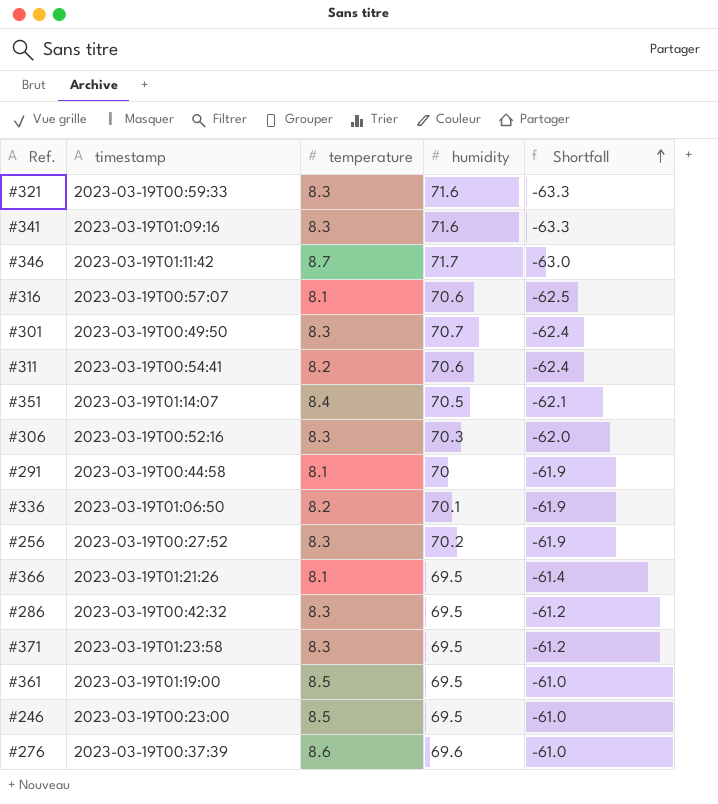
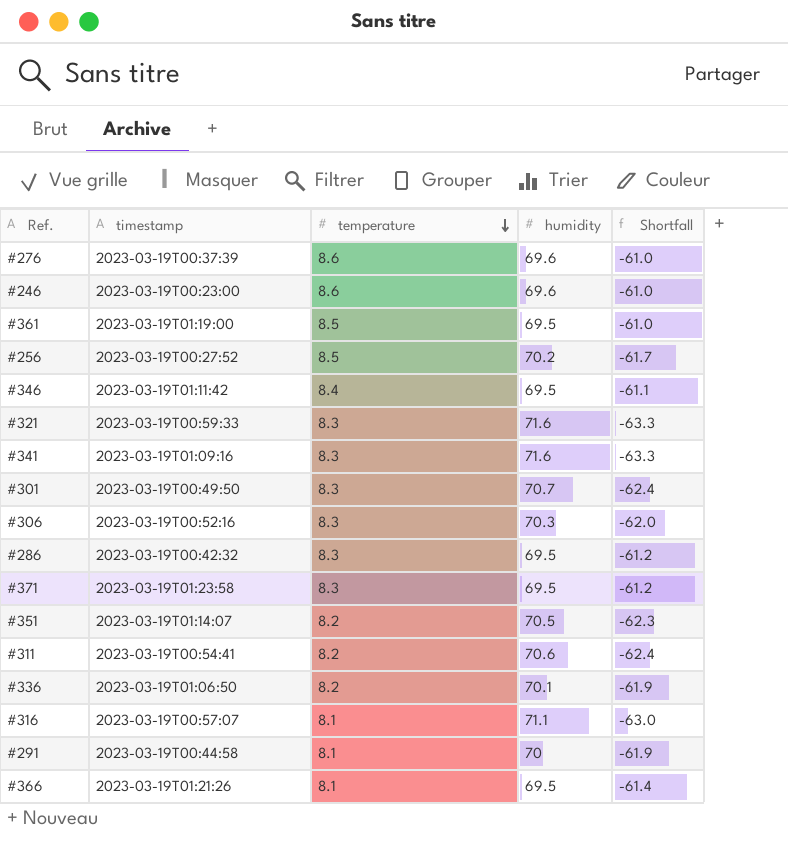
row order: Shortfall ascending -> temperature descending
#246 | temperature: 8.5 -> 8.6
#246 | humidity: 69.5 -> 69.6
#256 | temperature: 8.3 -> 8.5
#256 | Shortfall: -61.9 -> -61.7
#346 | temperature: 8.7 -> 8.4
#346 | humidity: 71.7 -> 69.5
#346 | Shortfall: -63.0 -> -61.1
#351 | temperature: 8.4 -> 8.2
#351 | Shortfall: -62.1 -> -62.3
#316 | humidity: 70.6 -> 71.1
#316 | Shortfall: -62.5 -> -63.0

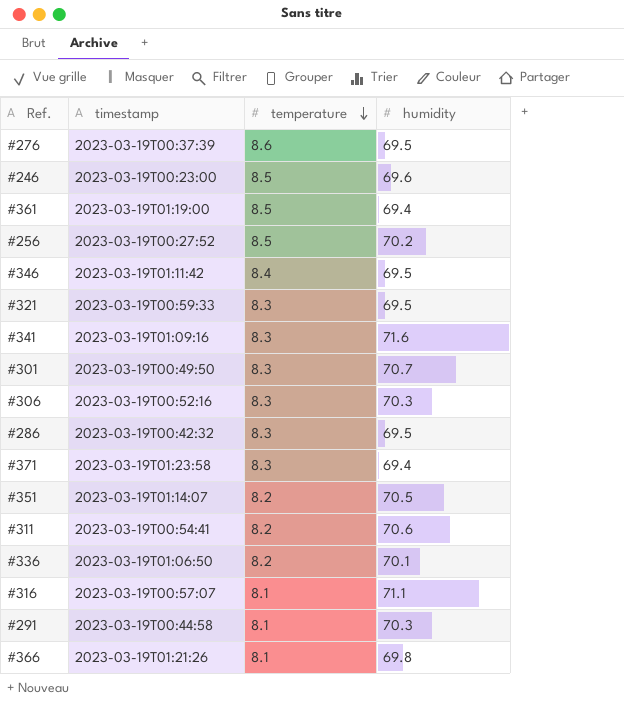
column Shortfall | formula: [temperature] - [humidity] -> none
#276 | humidity: 69.6 -> 69.5
#246 | temperature: 8.6 -> 8.5
#361 | humidity: 69.5 -> 69.4
#321 | humidity: 71.6 -> 69.5
#371 | humidity: 69.5 -> 69.4
#291 | humidity: 70 -> 70.3
#366 | humidity: 69.5 -> 69.8

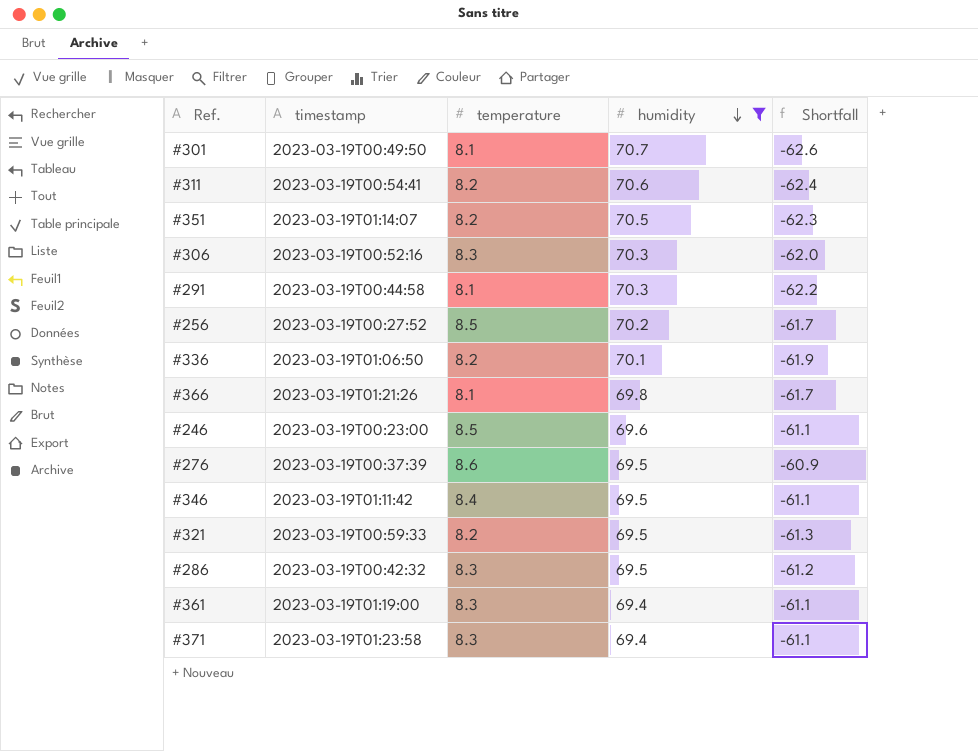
filter: none -> humidity <= 70.7
row order: temperature descending -> humidity descending
column Shortfall | formula: none -> [temperature] - [humidity]
#301 | temperature: 8.3 -> 8.1
#321 | temperature: 8.3 -> 8.2
#361 | temperature: 8.5 -> 8.3

